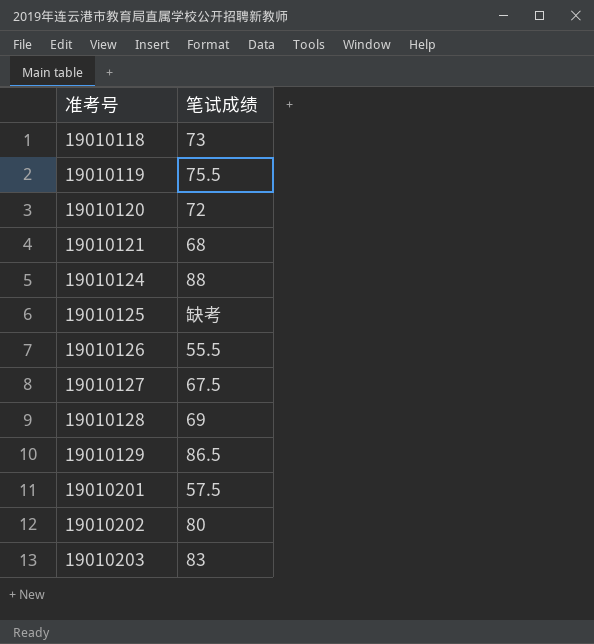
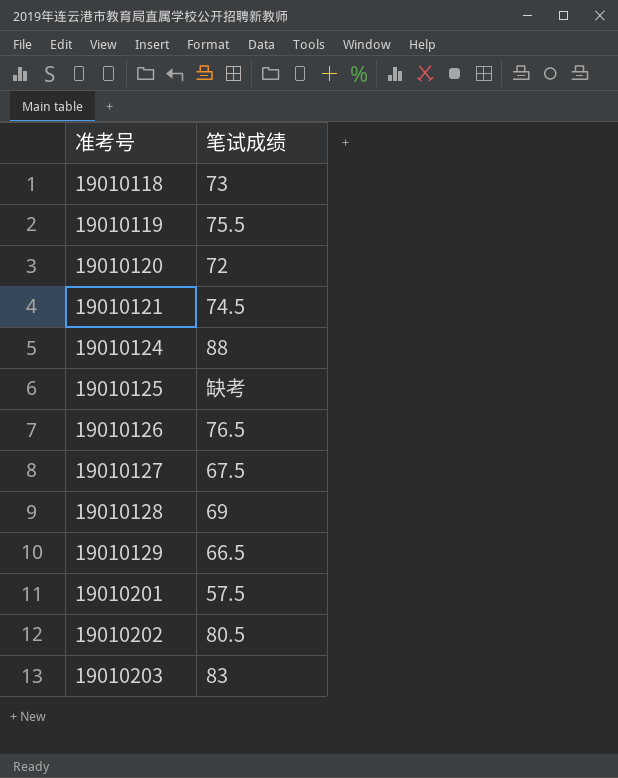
19010121 | 笔试成绩: 68 -> 74.5
19010126 | 笔试成绩: 55.5 -> 76.5
19010129 | 笔试成绩: 86.5 -> 66.5
19010202 | 笔试成绩: 80 -> 80.5

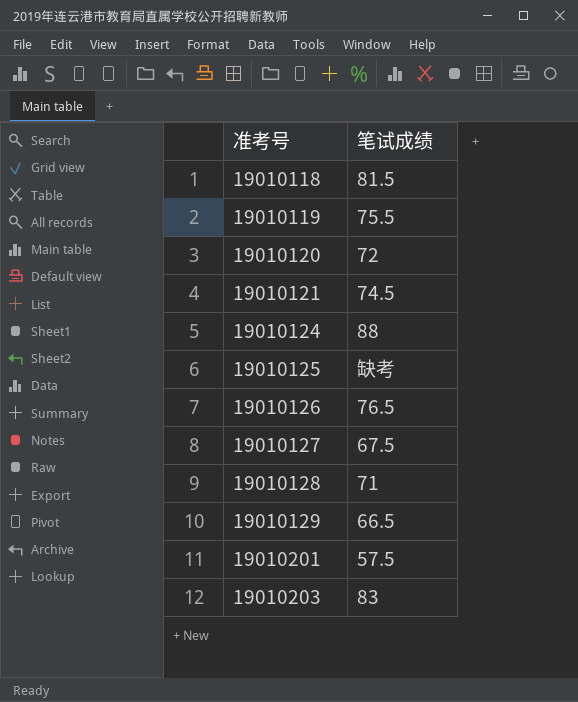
row 19010202: 80.5 -> none
19010118 | 笔试成绩: 73 -> 81.5
19010128 | 笔试成绩: 69 -> 71

